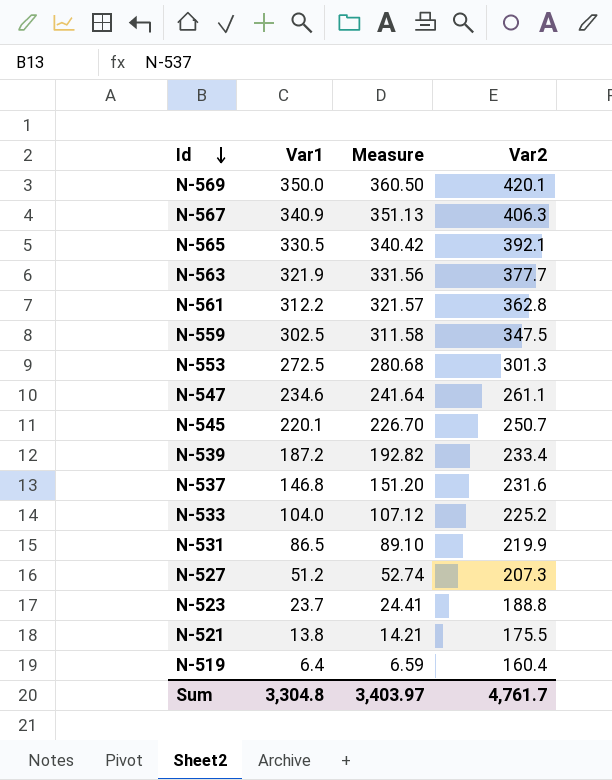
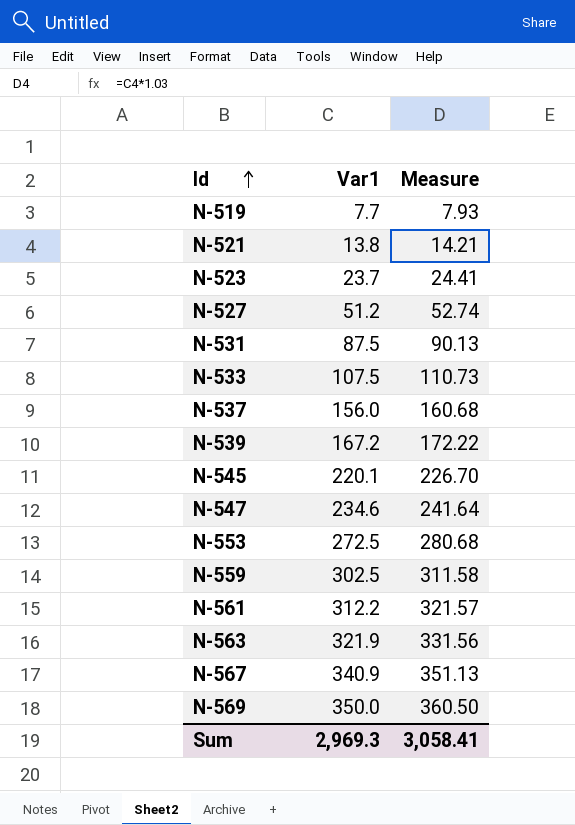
row order: Id descending -> Id ascending
column Var2 | position: 4 -> none
row N-565: 330.5 | 340.42 | 392.1 -> none
N-519 | Var1: 6.4 -> 7.7
N-519 | Measure: 6.59 -> 7.93
N-531 | Var1: 86.5 -> 87.5
N-531 | Measure: 89.10 -> 90.13
N-533 | Var1: 104.0 -> 107.5
N-533 | Measure: 107.12 -> 110.73
N-537 | Var1: 146.8 -> 156.0
N-537 | Measure: 151.20 -> 160.68
N-539 | Var1: 187.2 -> 167.2
N-539 | Measure: 192.82 -> 172.22
Sum | Var1: 3,304.8 -> 2,969.3
Sum | Measure: 3,403.97 -> 3,058.41

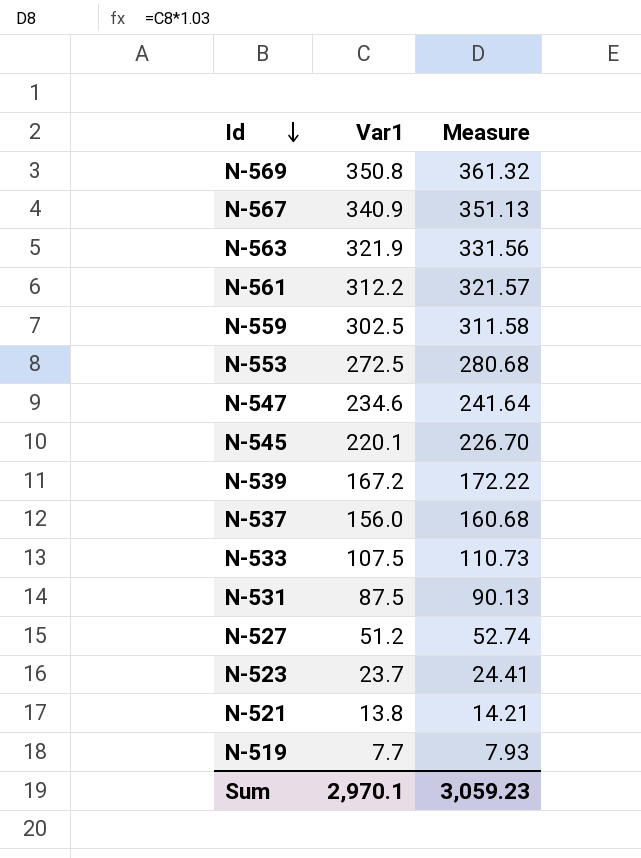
row order: Id ascending -> Id descending
N-569 | Var1: 350.0 -> 350.8
N-569 | Measure: 360.50 -> 361.32
Sum | Var1: 2,969.3 -> 2,970.1
Sum | Measure: 3,058.41 -> 3,059.23

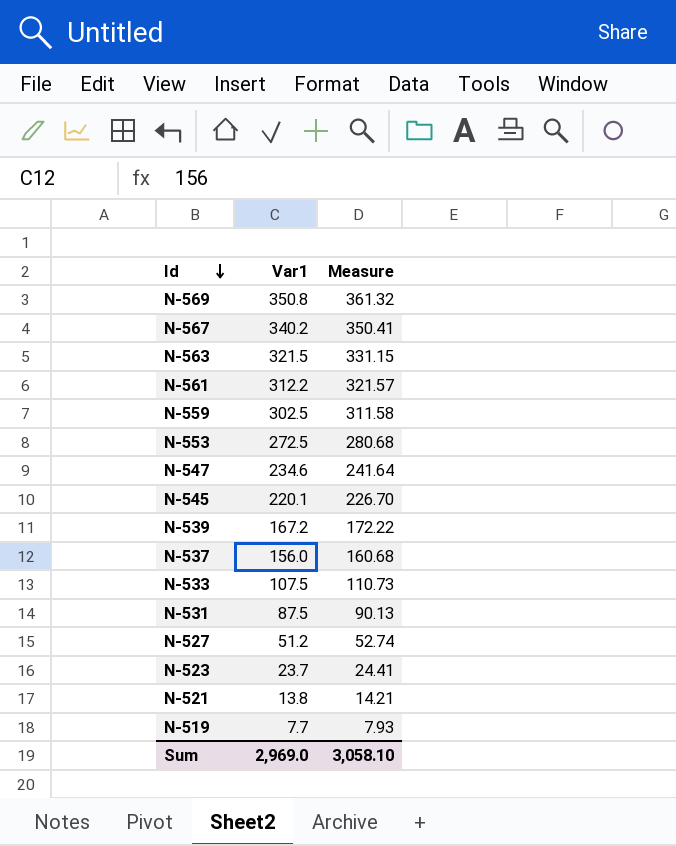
N-567 | Var1: 340.9 -> 340.2
N-567 | Measure: 351.13 -> 350.41
N-563 | Var1: 321.9 -> 321.5
N-563 | Measure: 331.56 -> 331.15
Sum | Var1: 2,970.1 -> 2,969.0
Sum | Measure: 3,059.23 -> 3,058.10

